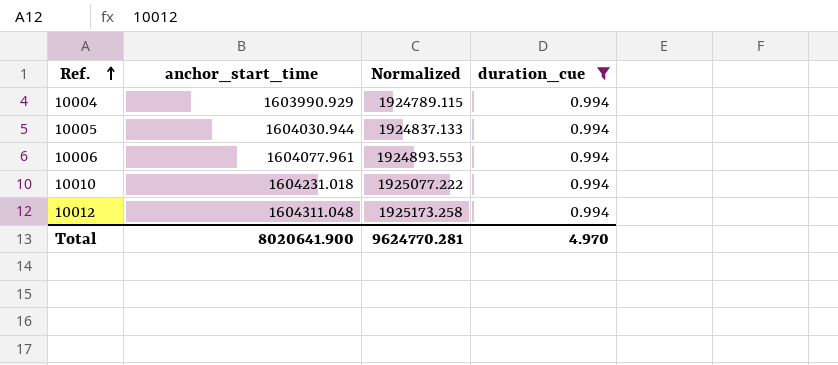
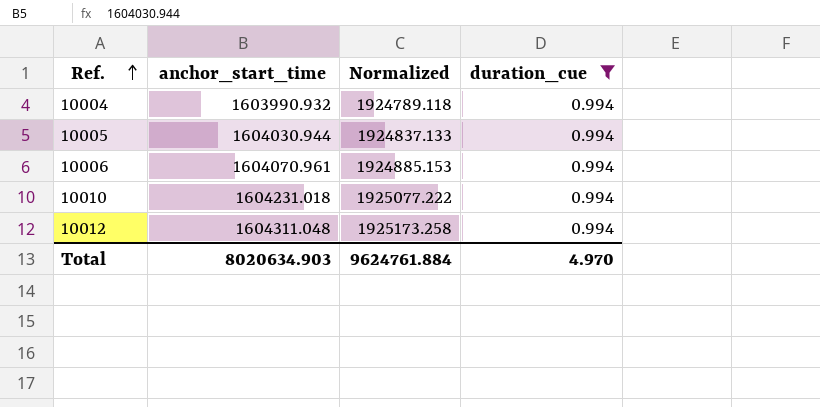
10004 | anchor_start_time: 1603990.929 -> 1603990.932
10004 | Normalized: 1924789.115 -> 1924789.118
10006 | anchor_start_time: 1604077.961 -> 1604070.961
10006 | Normalized: 1924893.553 -> 1924885.153
Total | anchor_start_time: 8020641.900 -> 8020634.903
Total | Normalized: 9624770.281 -> 9624761.884

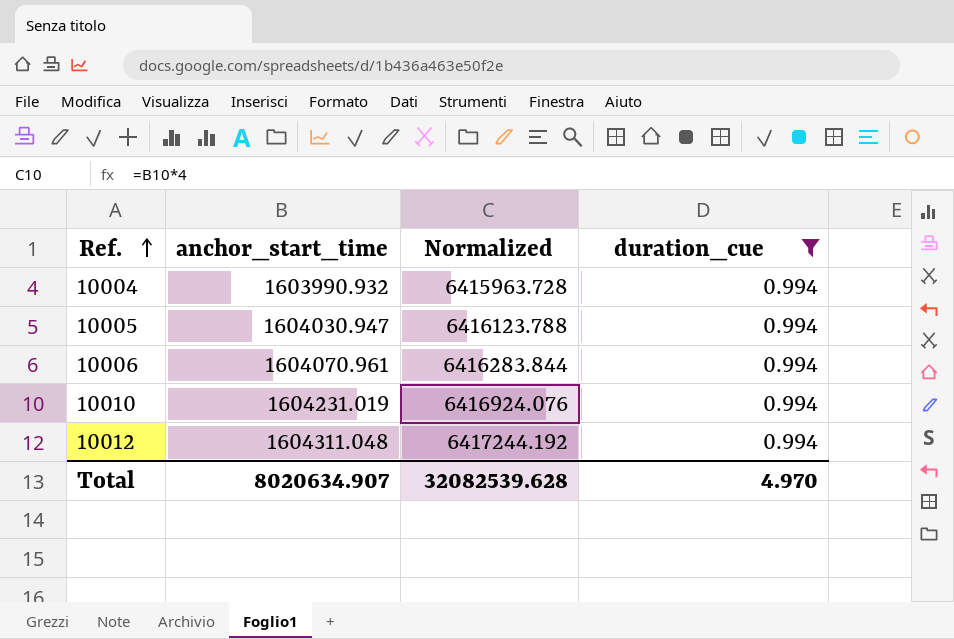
column Normalized | formula: [anchor_start_time] * 1.2 -> [anchor_start_time] * 4
10005 | anchor_start_time: 1604030.944 -> 1604030.947
10010 | anchor_start_time: 1604231.018 -> 1604231.019
Total | anchor_start_time: 8020634.903 -> 8020634.907
Total | Normalized: 9624761.884 -> 32082539.628

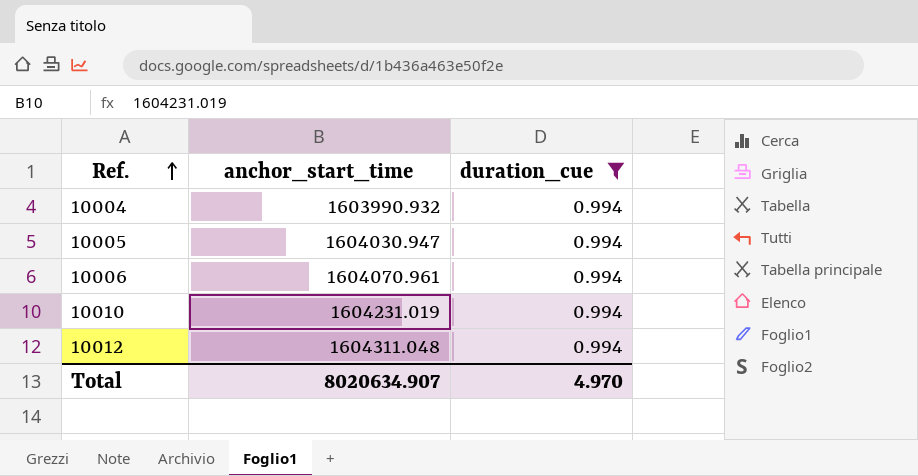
column Normalized | formula: [anchor_start_time] * 4 -> none

